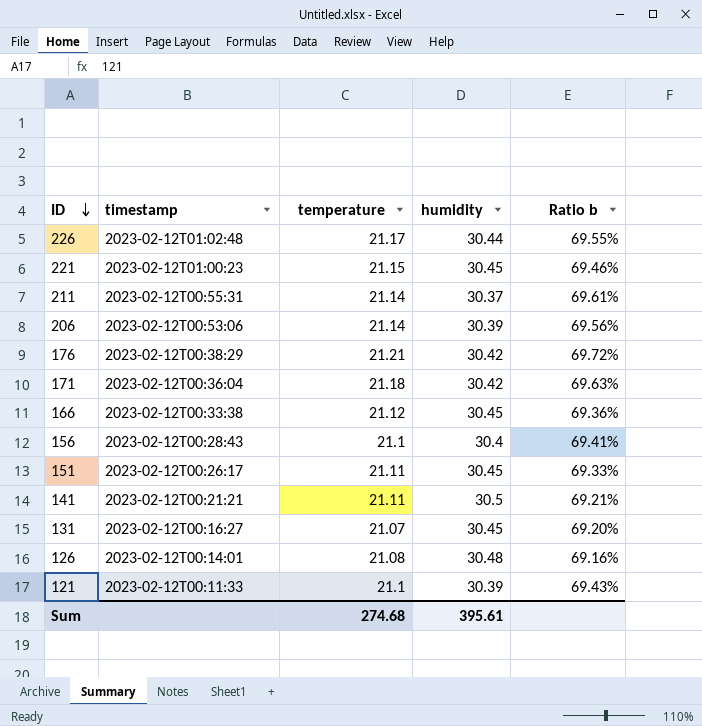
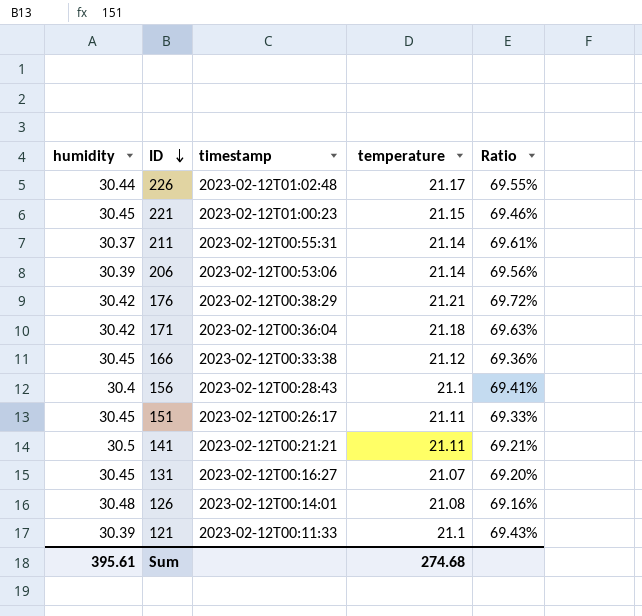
column humidity | position: 4 -> 1
column name: Ratio b -> Ratio

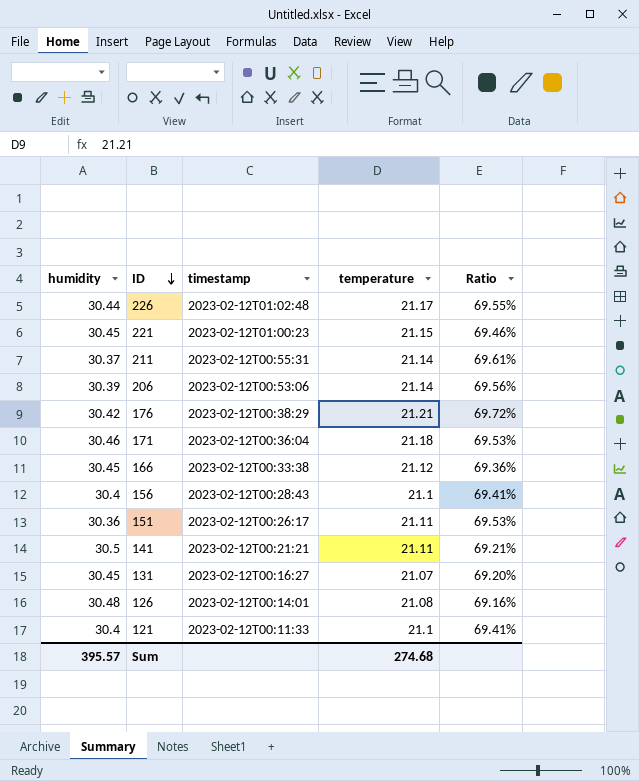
171 | humidity: 30.42 -> 30.46
171 | Ratio: 69.63% -> 69.53%
151 | humidity: 30.45 -> 30.36
151 | Ratio: 69.33% -> 69.53%
121 | humidity: 30.39 -> 30.4
121 | Ratio: 69.43% -> 69.41%
Sum | humidity: 395.61 -> 395.57

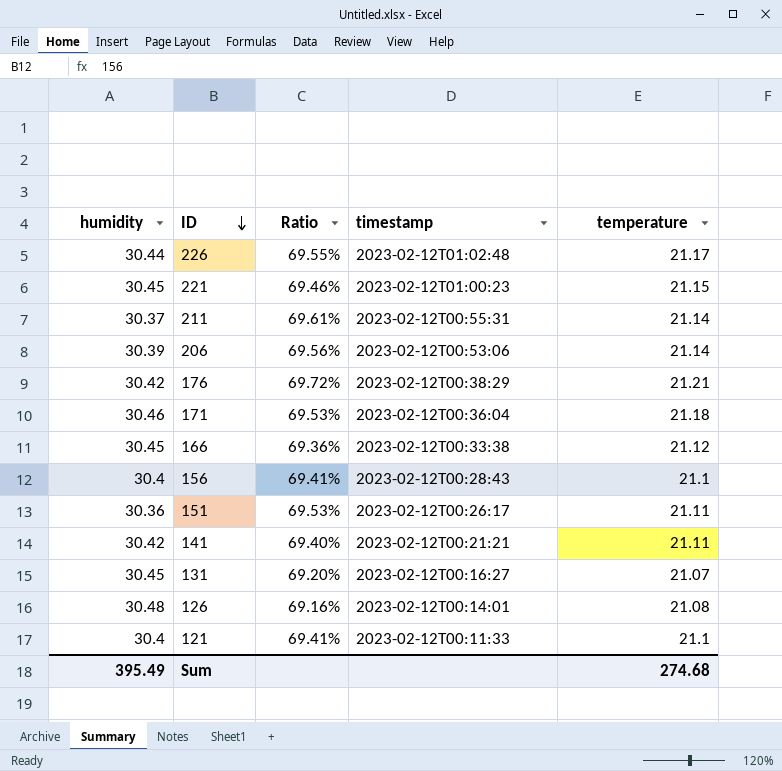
column Ratio | position: 5 -> 3
141 | humidity: 30.5 -> 30.42
141 | Ratio: 69.21% -> 69.40%
Sum | humidity: 395.57 -> 395.49

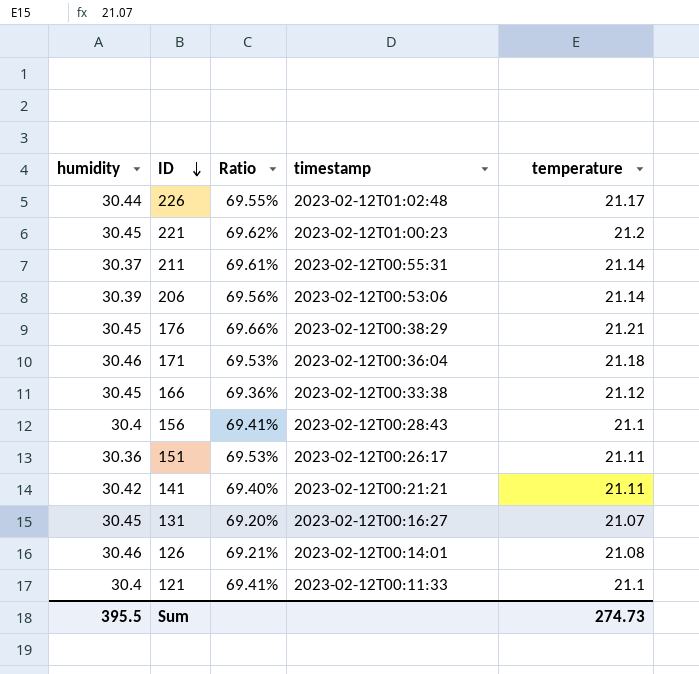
221 | Ratio: 69.46% -> 69.62%
221 | temperature: 21.15 -> 21.2
176 | humidity: 30.42 -> 30.45
176 | Ratio: 69.72% -> 69.66%
126 | humidity: 30.48 -> 30.46
126 | Ratio: 69.16% -> 69.21%
Sum | humidity: 395.49 -> 395.5
Sum | temperature: 274.68 -> 274.73

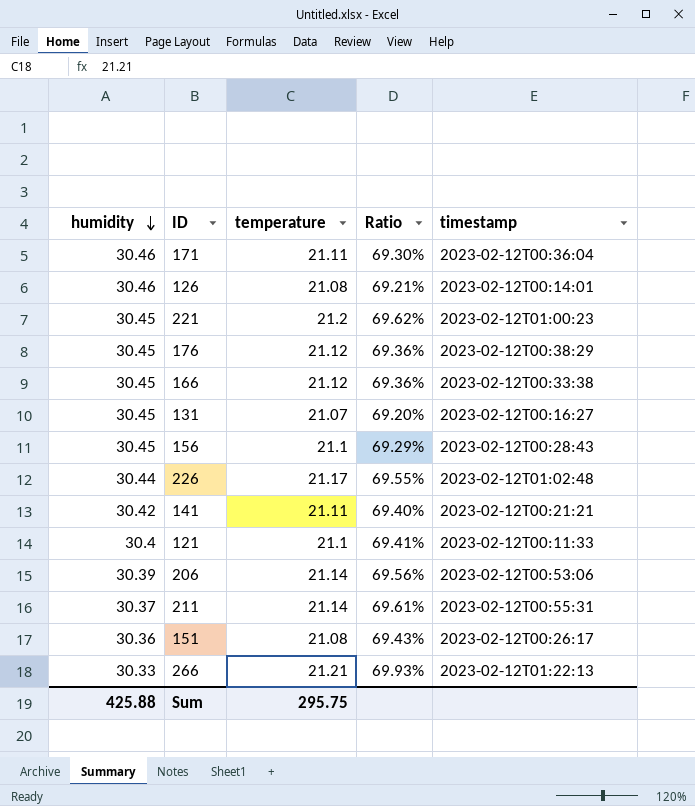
row order: ID descending -> humidity descending
column temperature | position: 5 -> 3
171 | temperature: 21.18 -> 21.11
171 | Ratio: 69.53% -> 69.30%
176 | temperature: 21.21 -> 21.12
176 | Ratio: 69.66% -> 69.36%
156 | humidity: 30.4 -> 30.45
156 | Ratio: 69.41% -> 69.29%
151 | temperature: 21.11 -> 21.08
151 | Ratio: 69.53% -> 69.43%
row 266: none -> 30.33 | 21.21 | 69.93% | 2023-02-12T01:22:13
Sum | humidity: 395.5 -> 425.88
Sum | temperature: 274.73 -> 295.75

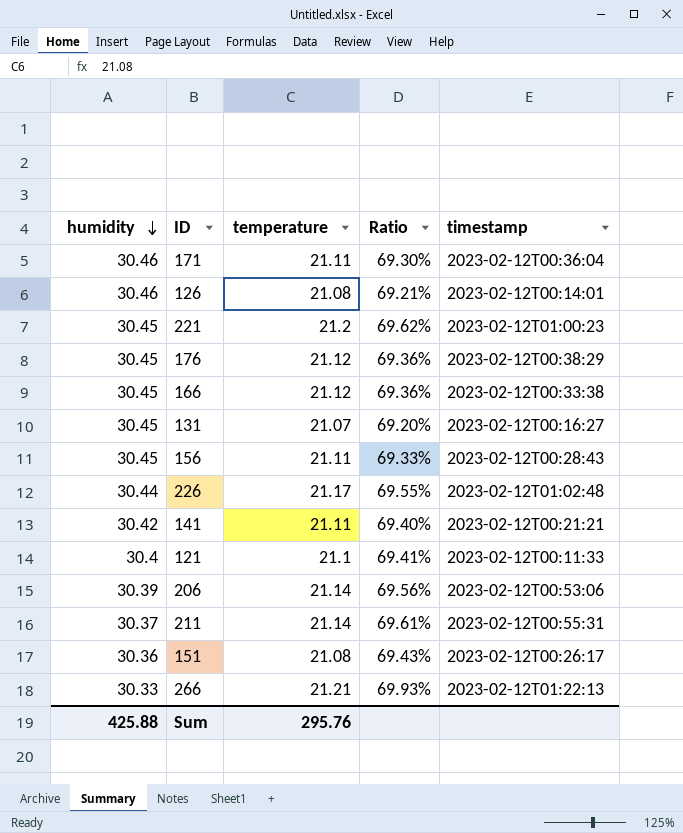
156 | temperature: 21.1 -> 21.11
156 | Ratio: 69.29% -> 69.33%
Sum | temperature: 295.75 -> 295.76

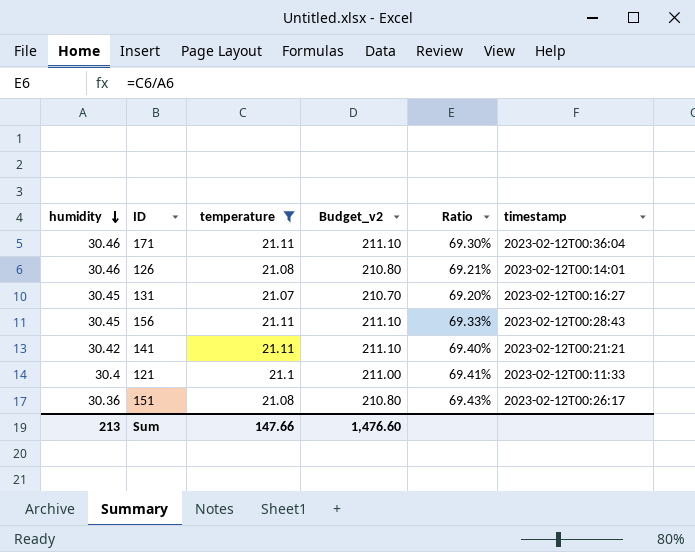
filter: none -> temperature <= 21.11
column Budget_v2 | formula: none -> [temperature] * 10
Sum | humidity: 425.88 -> 213
Sum | temperature: 295.76 -> 147.66

